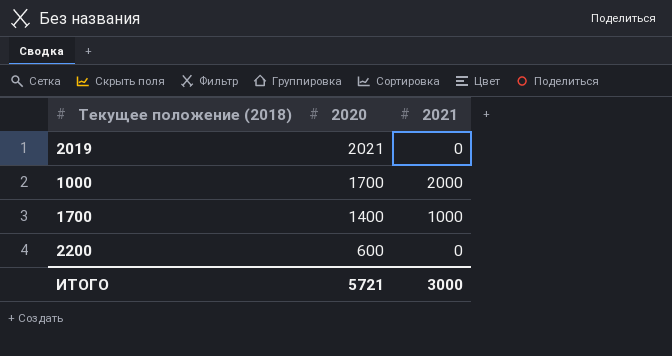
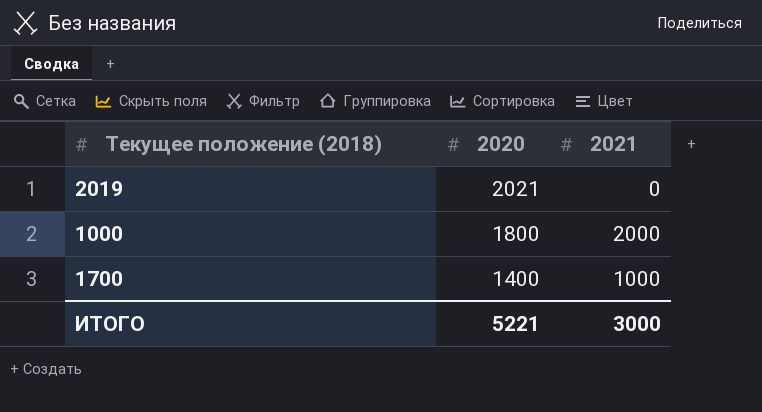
row 2200: 600 | 0 -> none
1000 | 2020: 1700 -> 1800
ИТОГО | 2020: 5721 -> 5221

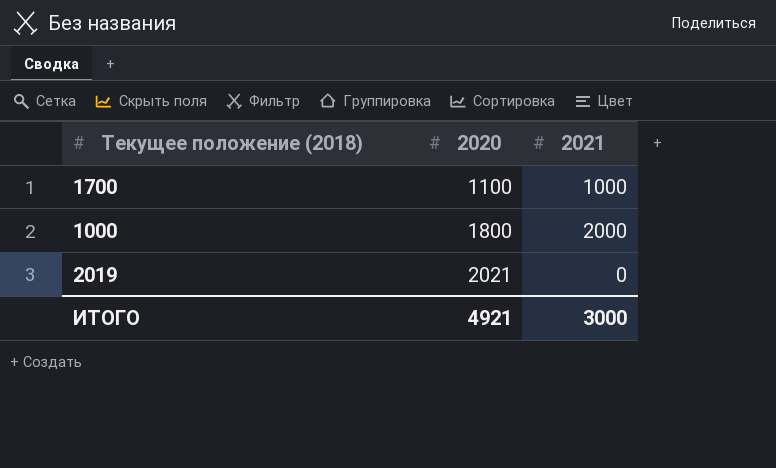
row order: 2020 descending -> 2020 ascending
1700 | 2020: 1400 -> 1100
ИТОГО | 2020: 5221 -> 4921

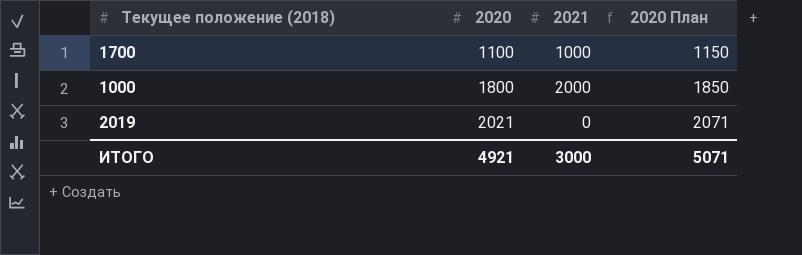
column 2020 План | formula: none -> [2020] + 50

